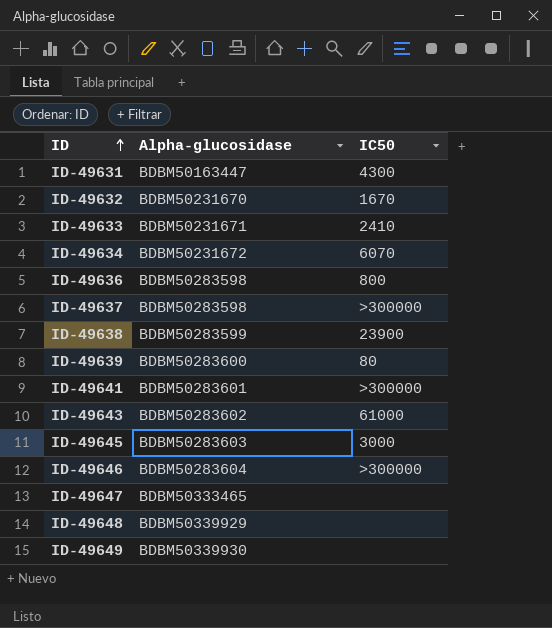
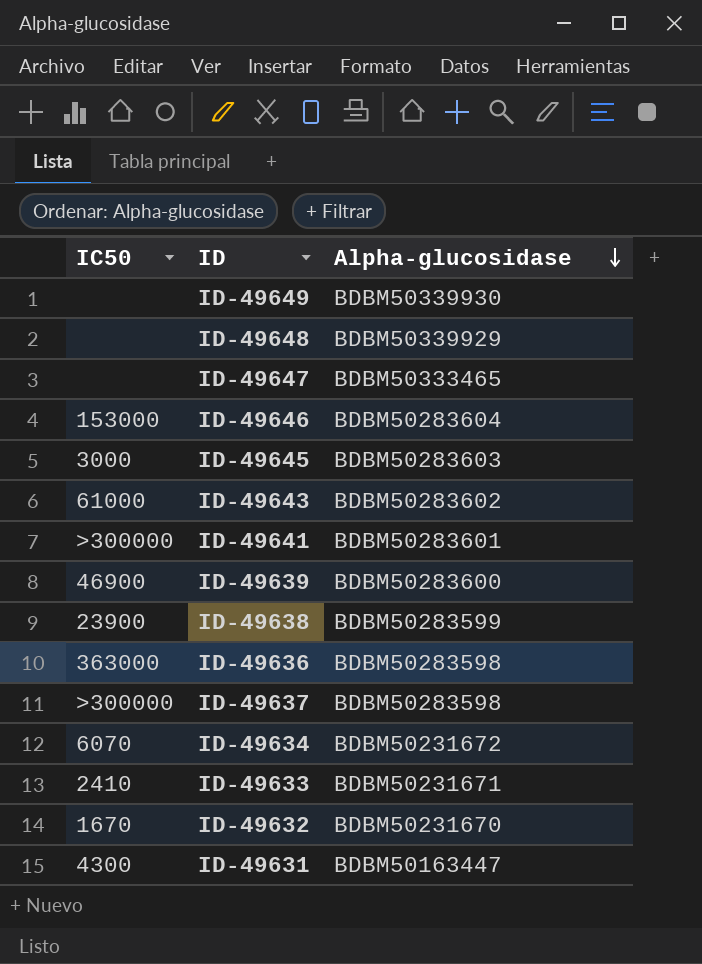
row order: ID ascending -> Alpha-glucosidase descending
column IC50 | position: 3 -> 1
ID-49646 | IC50: >300000 -> 153000
ID-49639 | IC50: 80 -> 46900
ID-49636 | IC50: 800 -> 363000

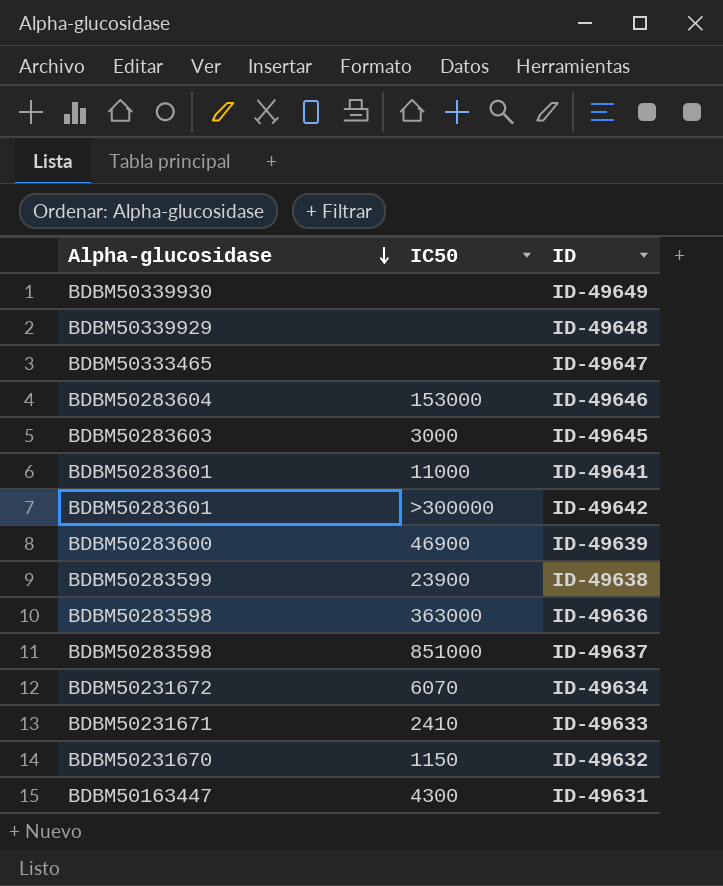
column Alpha-glucosidase | position: 3 -> 1
row ID-49643: 61000 | BDBM50283602 -> none
ID-49641 | IC50: >300000 -> 11000
row ID-49642: none -> BDBM50283601 | >300000
ID-49637 | IC50: >300000 -> 851000
ID-49632 | IC50: 1670 -> 1150

